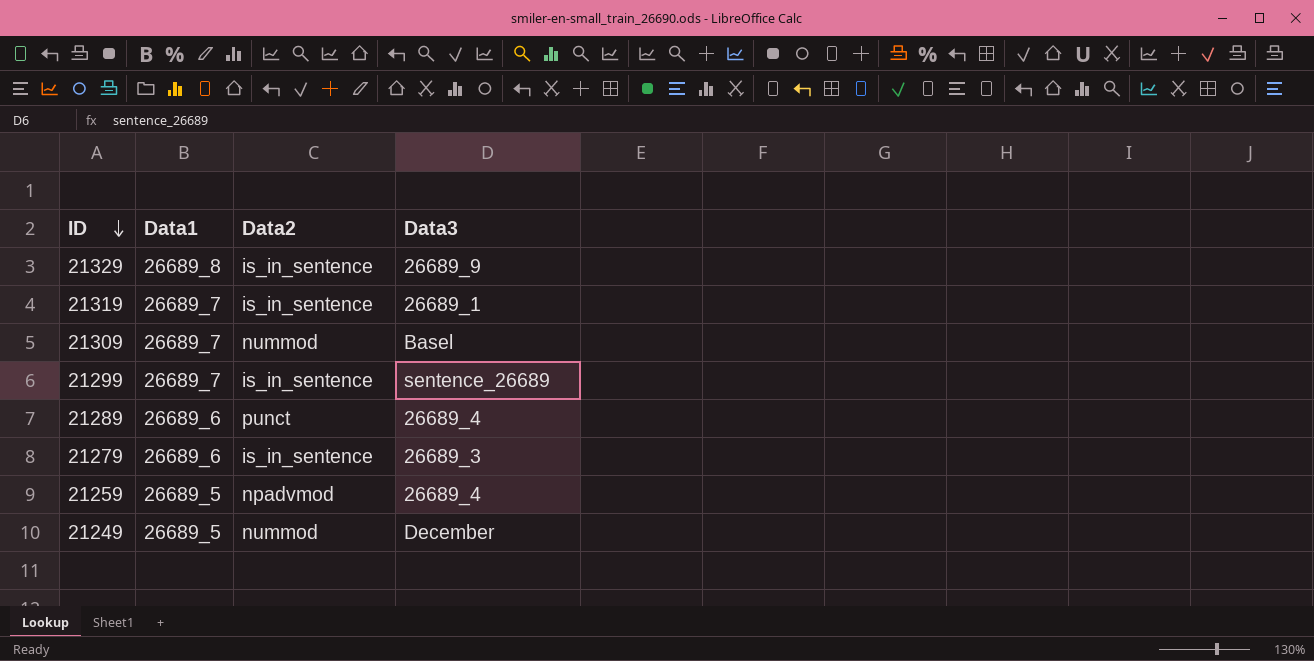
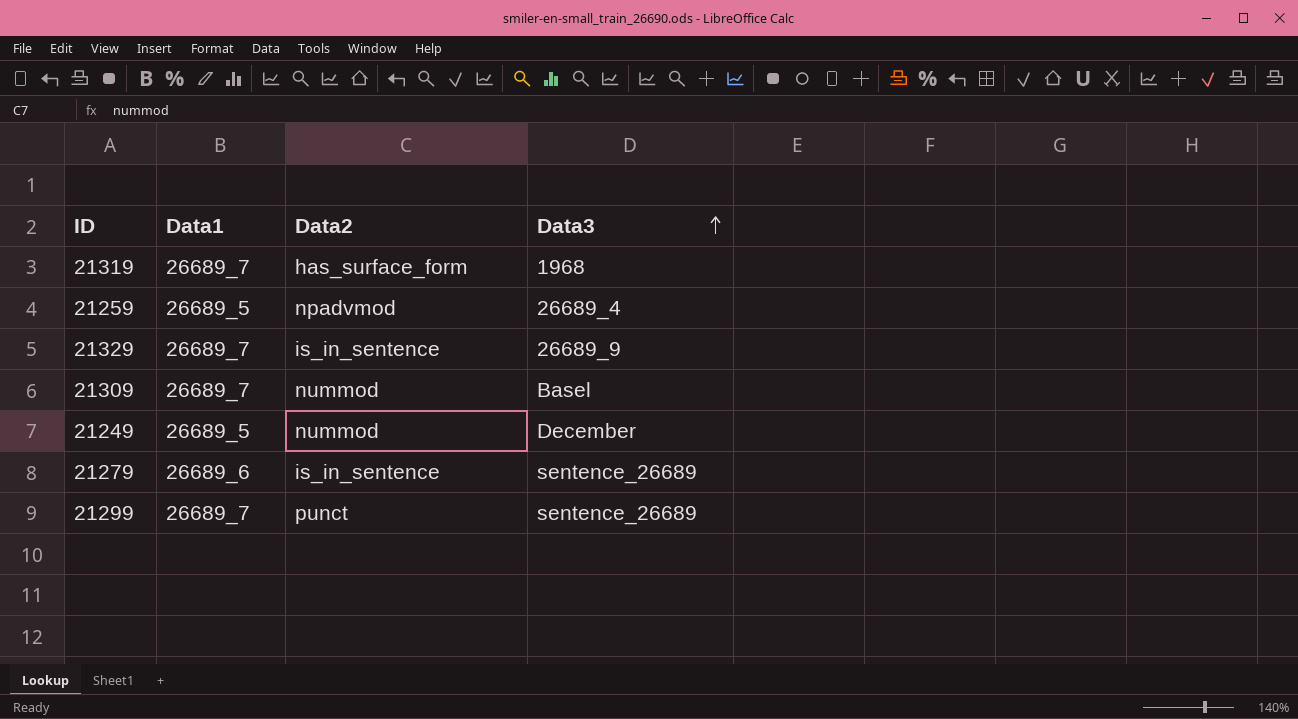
row order: ID descending -> Data3 ascending
row 21289: 26689_6 | punct | 26689_4 -> none
21319 | Data2: is_in_sentence -> has_surface_form
21319 | Data3: 26689_1 -> 1968
21329 | Data1: 26689_8 -> 26689_7
21279 | Data3: 26689_3 -> sentence_26689
21299 | Data2: is_in_sentence -> punct

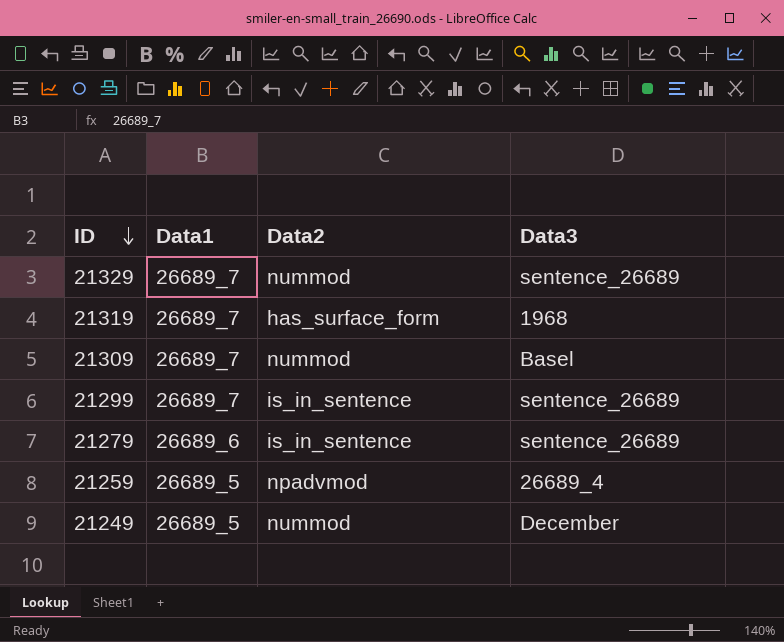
row order: Data3 ascending -> ID descending
21329 | Data2: is_in_sentence -> nummod
21329 | Data3: 26689_9 -> sentence_26689
21299 | Data2: punct -> is_in_sentence

